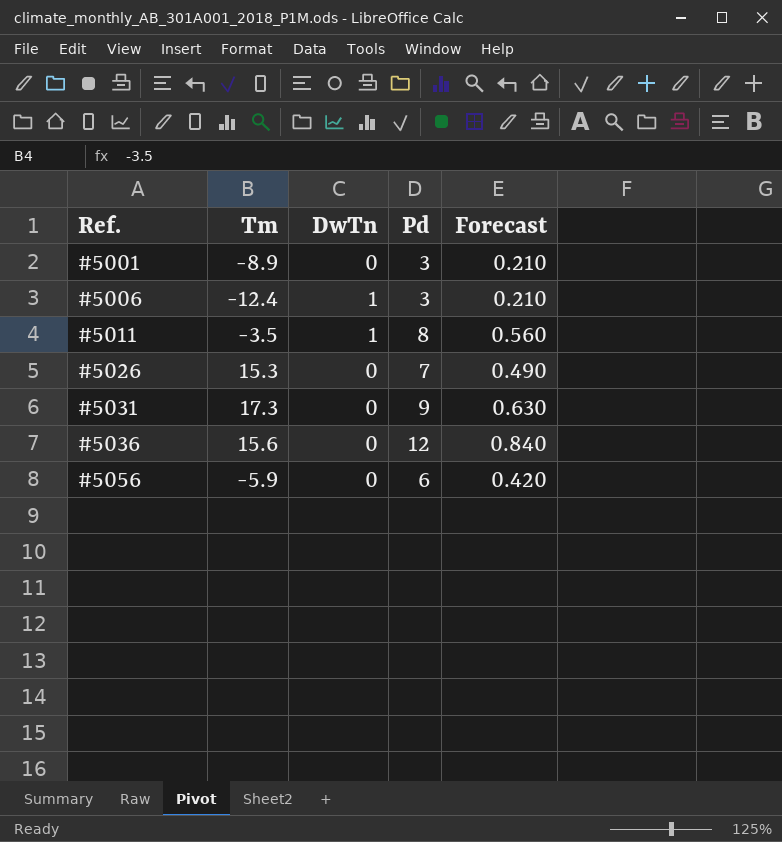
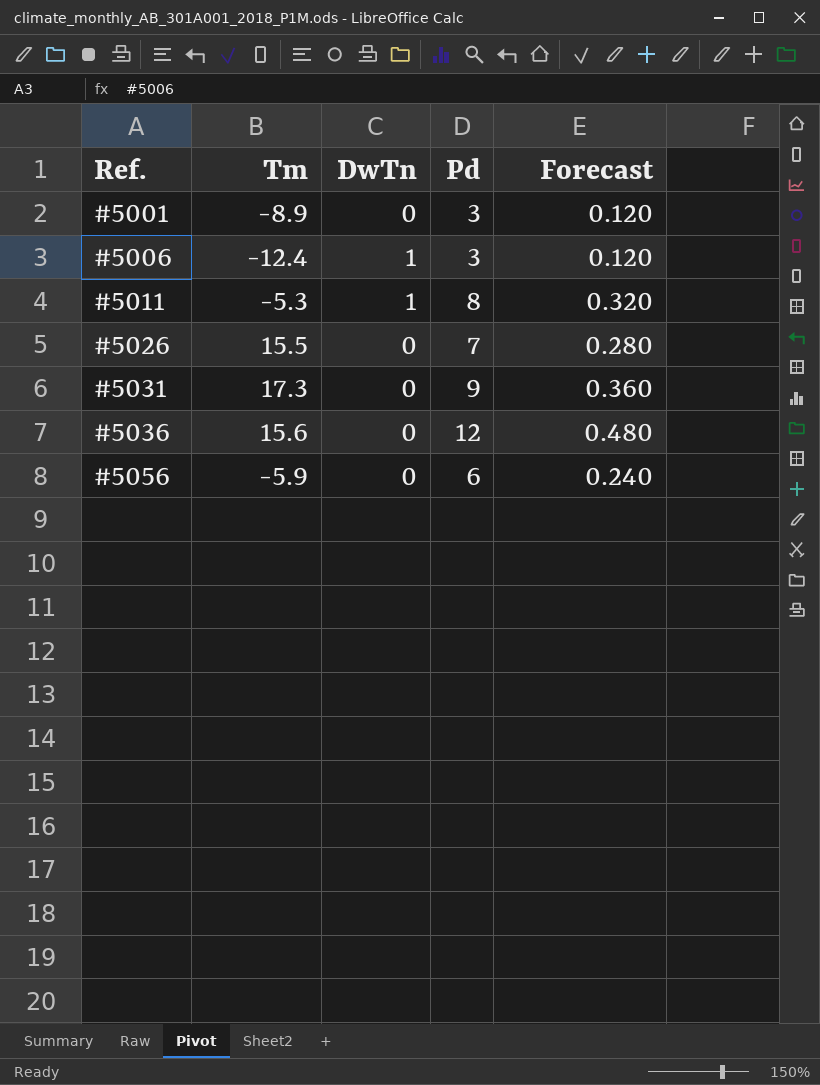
column Forecast | formula: [Pd] * 0.07 -> [Pd] * 0.04
#5011 | Tm: -3.5 -> -5.3
#5026 | Tm: 15.3 -> 15.5

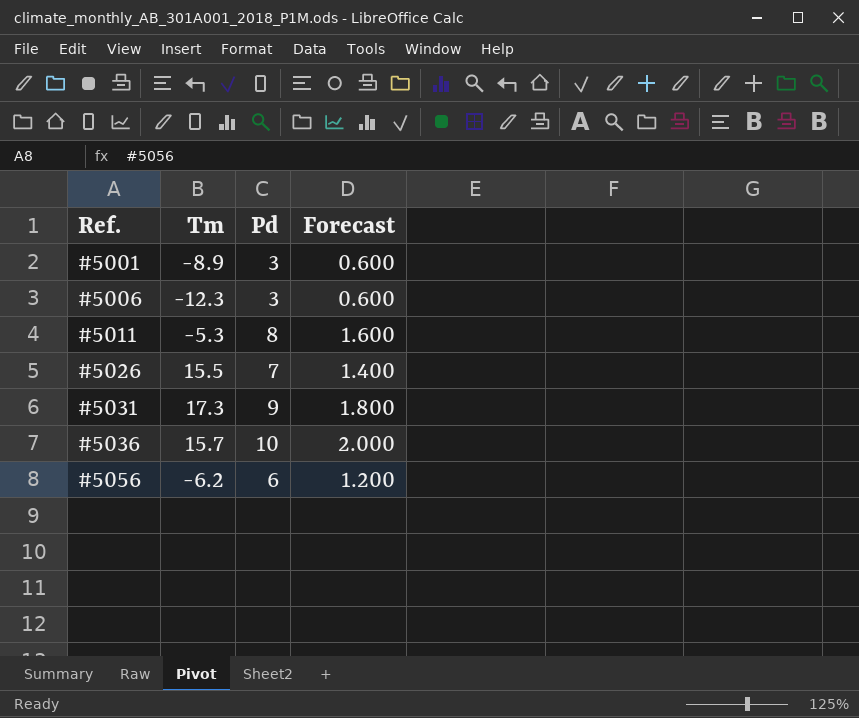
column DwTn | position: 3 -> none
column Forecast | formula: [Pd] * 0.04 -> [Pd] * 0.2
#5006 | Tm: -12.4 -> -12.3
#5036 | Tm: 15.6 -> 15.7
#5036 | Pd: 12 -> 10
#5056 | Tm: -5.9 -> -6.2

